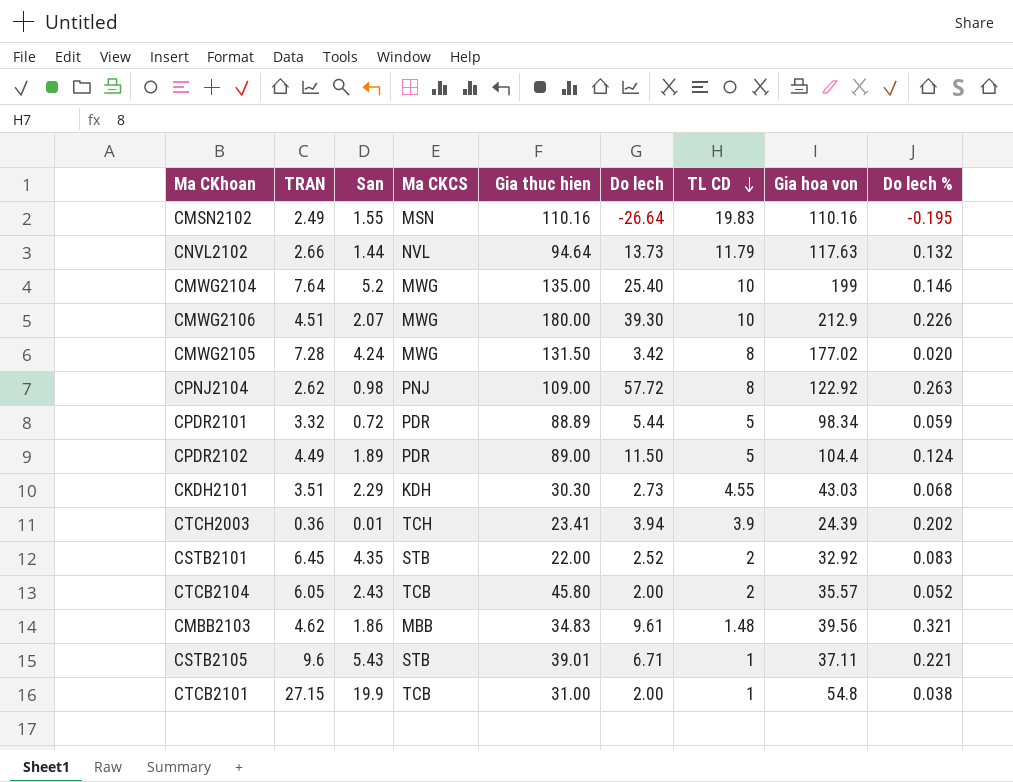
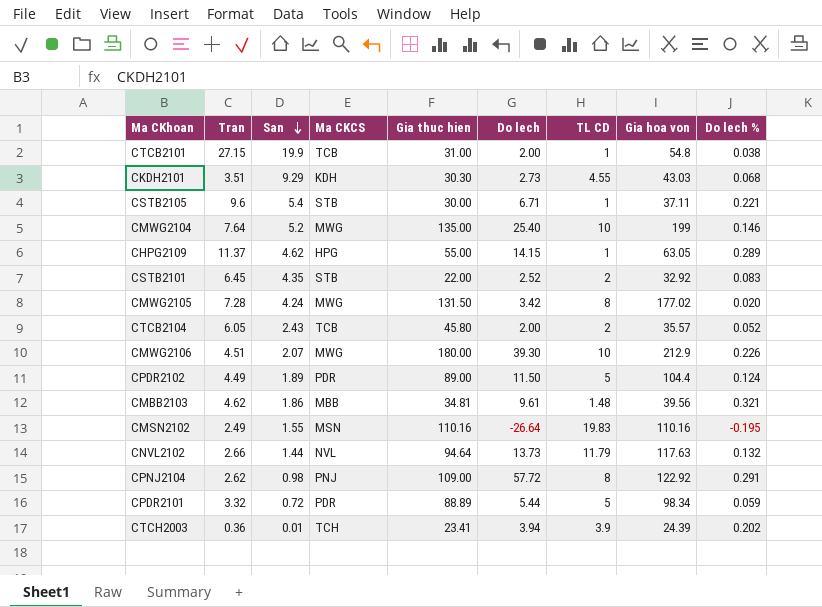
row order: TL CD descending -> San descending
column name: TRAN -> Tran
CKDH2101 | San: 2.29 -> 9.29
CSTB2105 | San: 5.43 -> 5.4
CSTB2105 | Gia thuc hien: 39.01 -> 30.00
row CHPG2109: none -> 11.37 | 4.62 | HPG | 55.00 | 14.15 | 1 | 63.05 | 0.289
CMBB2103 | Gia thuc hien: 34.83 -> 34.81
CPNJ2104 | Do lech %: 0.263 -> 0.291

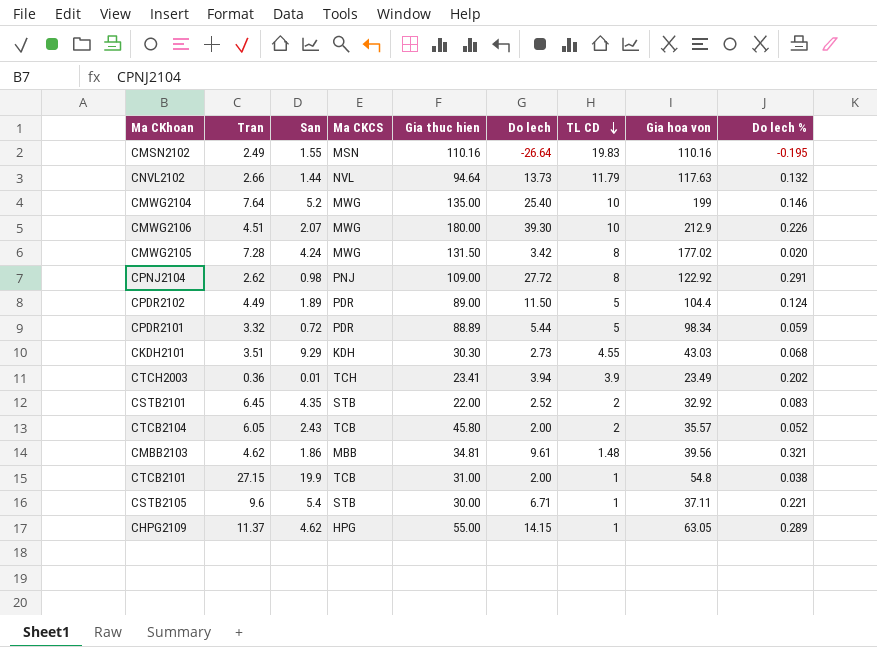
row order: San descending -> TL CD descending
CPNJ2104 | Do lech: 57.72 -> 27.72
CTCH2003 | Gia hoa von: 24.39 -> 23.49

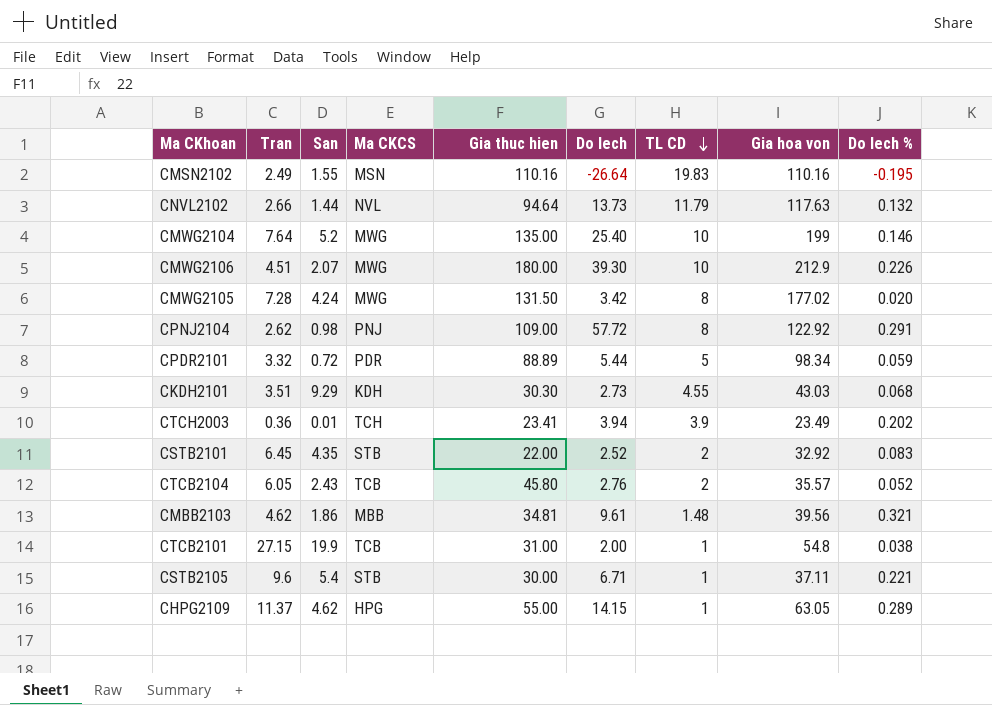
row CPDR2102: 4.49 | 1.89 | PDR | 89.00 | 11.50 | 5 | 104.4 | 0.124 -> none
CPNJ2104 | Do lech: 27.72 -> 57.72
CTCB2104 | Do lech: 2.00 -> 2.76

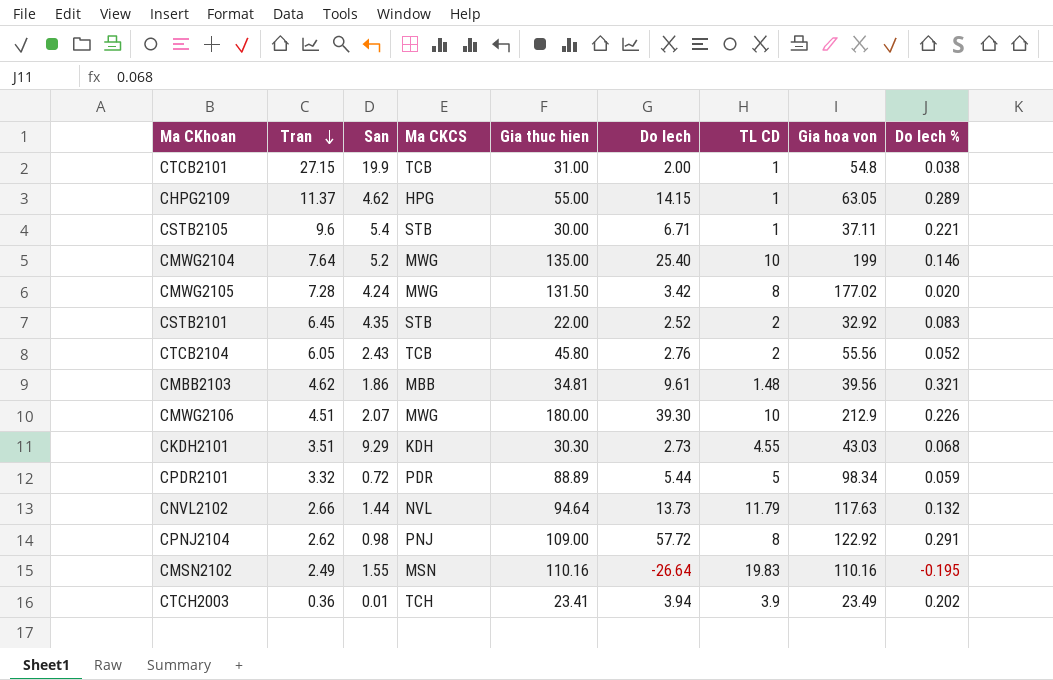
row order: TL CD descending -> Tran descending
CTCB2104 | Gia hoa von: 35.57 -> 55.56

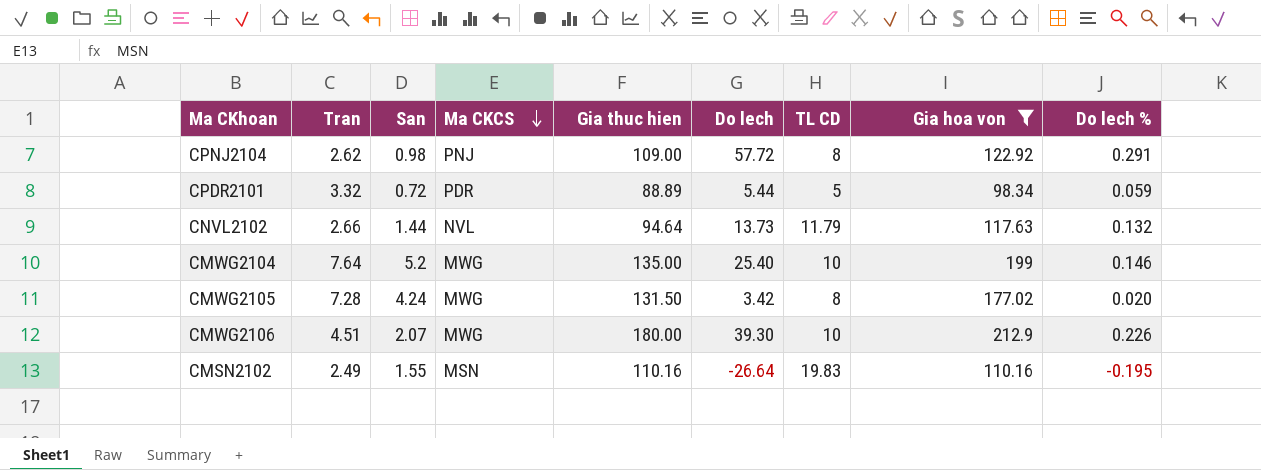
filter: none -> Gia hoa von >= 98.34
row order: Tran descending -> Ma CKCS descending

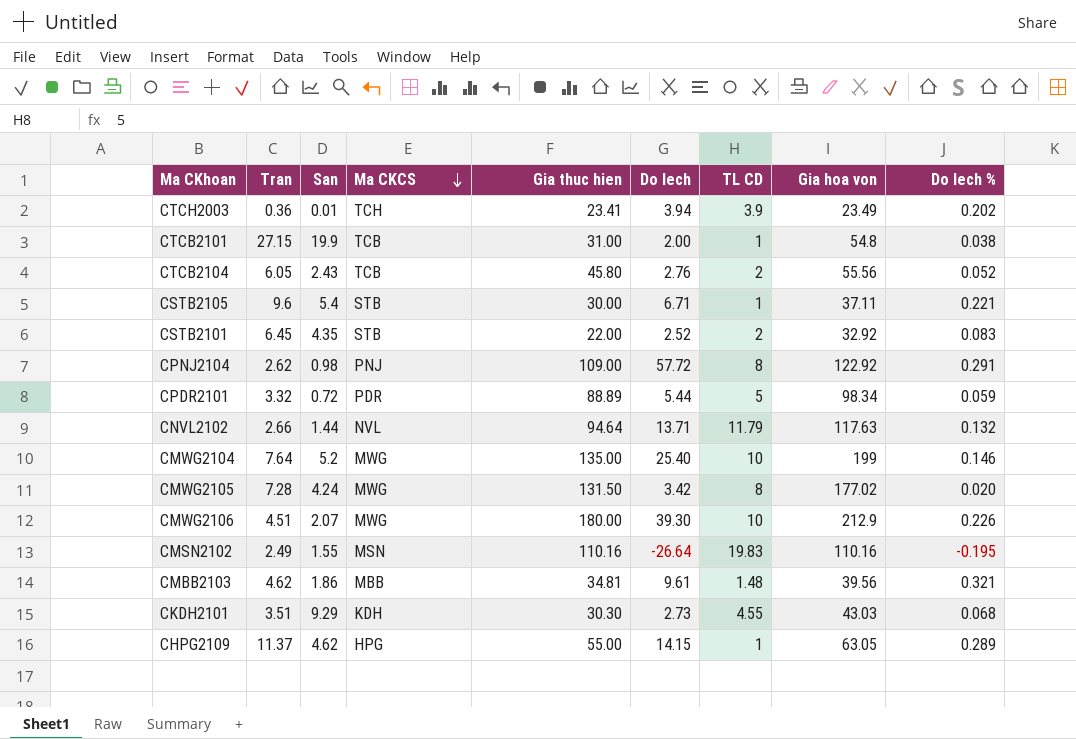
filter: Gia hoa von >= 98.34 -> none
CNVL2102 | Do lech: 13.73 -> 13.71

